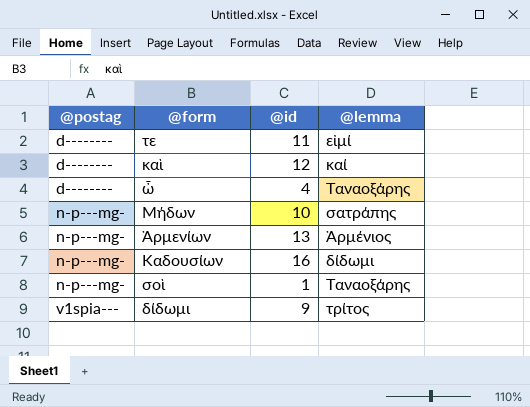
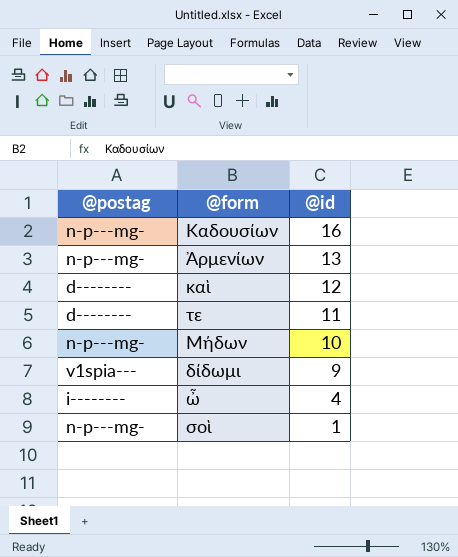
row order: @postag ascending -> @id descending
column @lemma | position: 4 -> none
ὦ | @postag: d-------- -> i--------

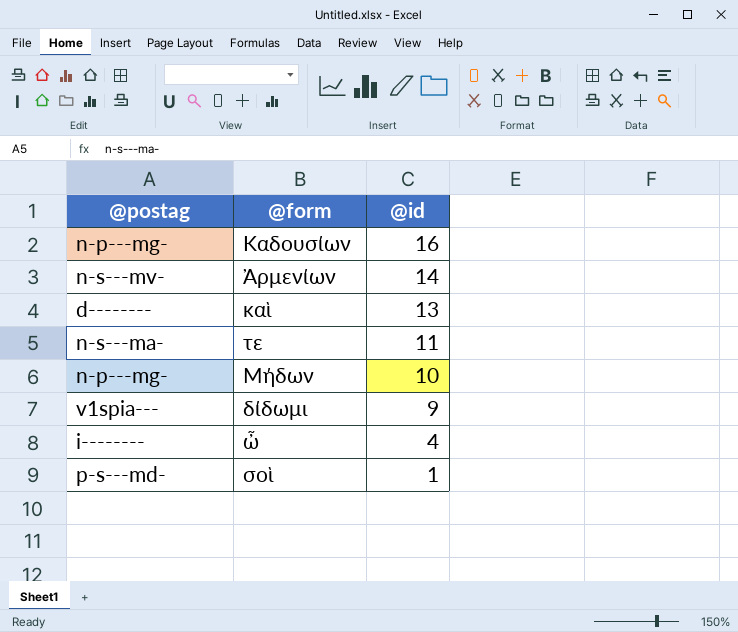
Ἀρμενίων | @postag: n-p---mg- -> n-s---mv-
Ἀρμενίων | @id: 13 -> 14
καὶ | @id: 12 -> 13
τε | @postag: d-------- -> n-s---ma-
σοὶ | @postag: n-p---mg- -> p-s---md-

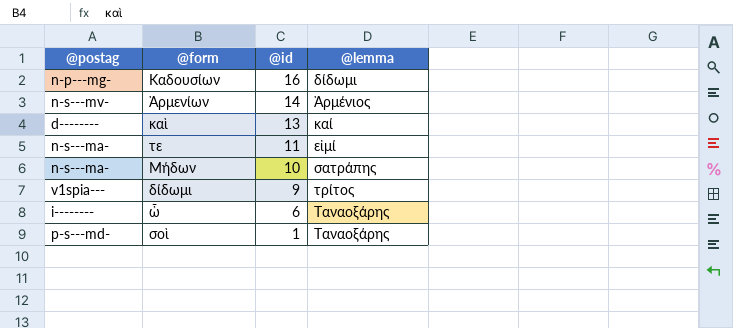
column @lemma | position: none -> 4
Μήδων | @postag: n-p---mg- -> n-s---ma-
ὦ | @id: 4 -> 6

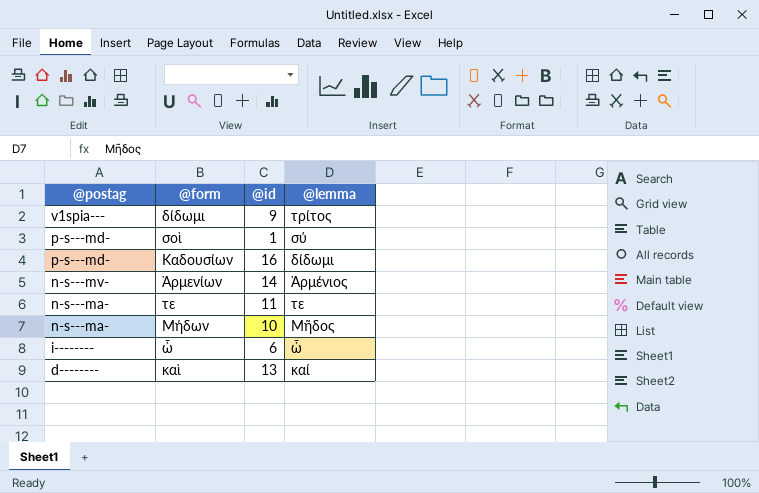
row order: @id descending -> @postag descending
σοὶ | @lemma: Ταναοξάρης -> σύ
Καδουσίων | @postag: n-p---mg- -> p-s---md-
τε | @lemma: εἰμί -> τε
Μήδων | @lemma: σατράπης -> Μῆδος
ὦ | @lemma: Ταναοξάρης -> ὦ

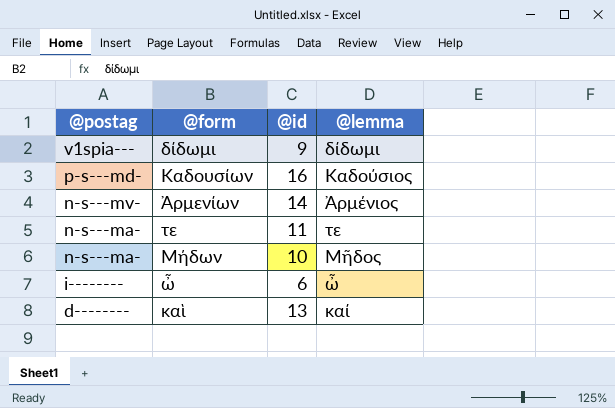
row σοὶ: p-s---md- | 1 | σύ -> none
δίδωμι | @lemma: τρίτος -> δίδωμι
Καδουσίων | @lemma: δίδωμι -> Καδούσιος

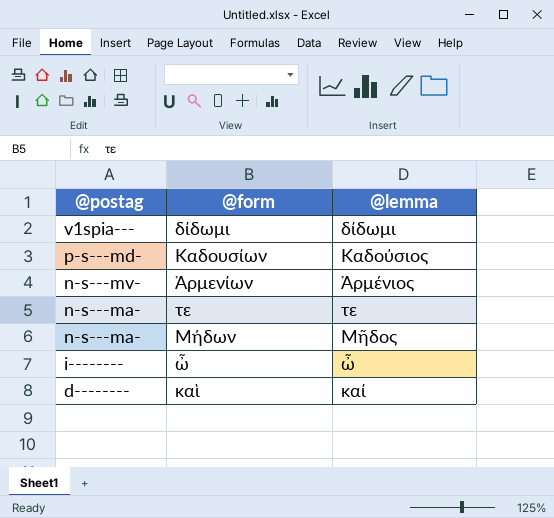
column @id | position: 3 -> none

